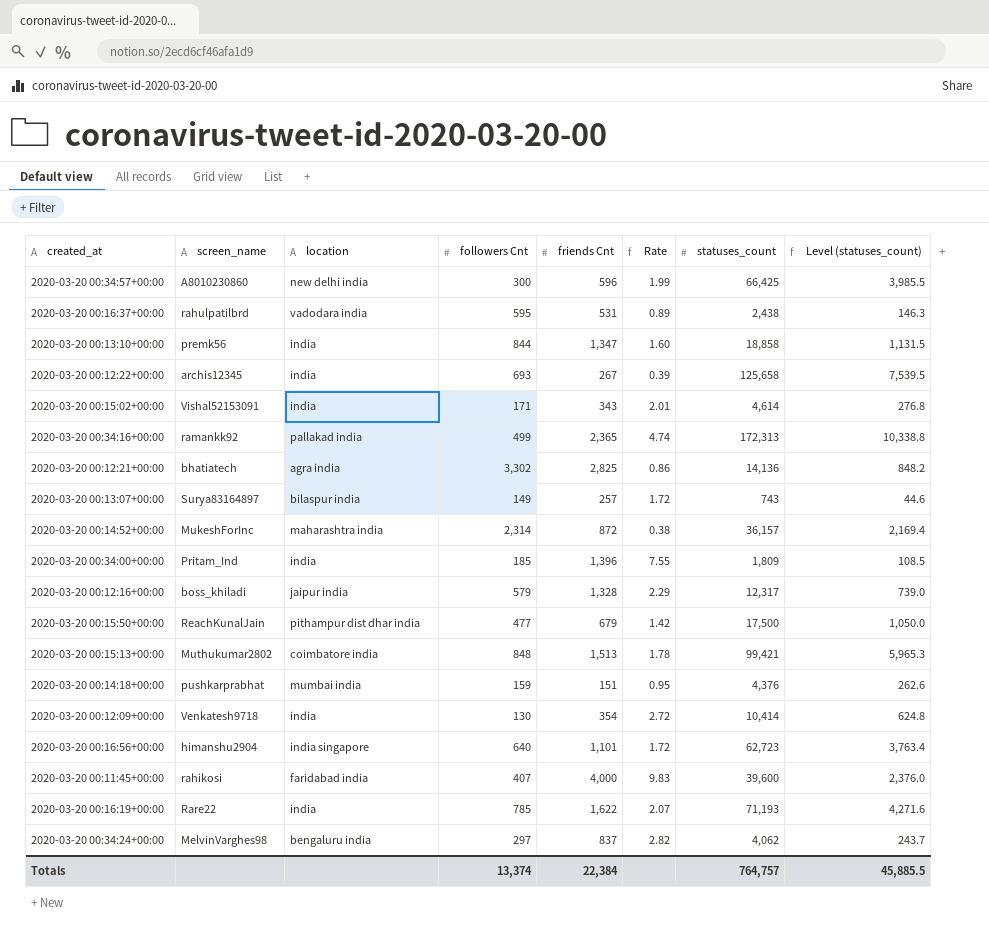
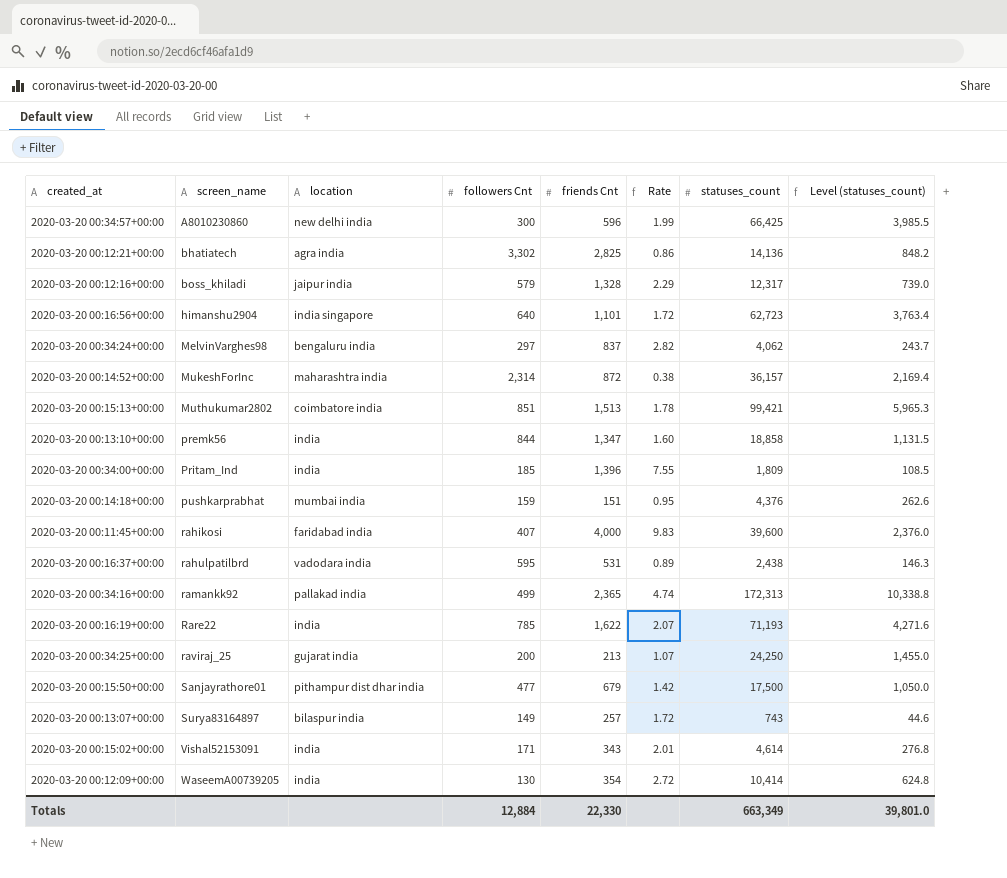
row order: none -> screen_name ascending
row 2020-03-20 00:12:22+00:00: archis12345 | india | 693 | 267 | 0.39 | 125,658 | 7,539.5 -> none
2020-03-20 00:15:13+00:00 | followers Cnt: 848 -> 851
row 2020-03-20 00:34:25+00:00: none -> raviraj_25 | gujarat india | 200 | 213 | 1.07 | 24,250 | 1,455.0
2020-03-20 00:15:50+00:00 | screen_name: ReachKunalJain -> Sanjayrathore01
2020-03-20 00:12:09+00:00 | screen_name: Venkatesh9718 -> WaseemA00739205
Totals | followers Cnt: 13,374 -> 12,884
Totals | friends Cnt: 22,384 -> 22,330
Totals | statuses_count: 764,757 -> 663,349
Totals | Level (statuses_count): 45,885.5 -> 39,801.0

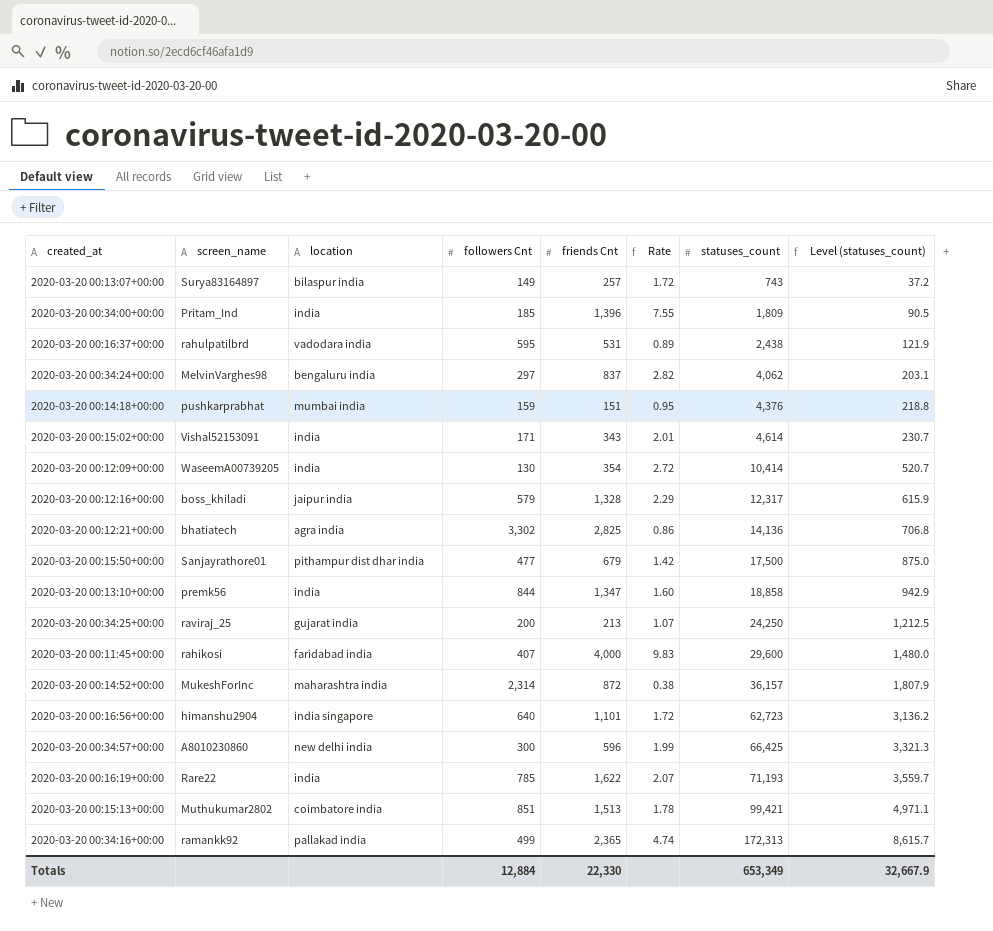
row order: screen_name ascending -> statuses_count ascending
column Level (statuses_count) | formula: [statuses_count] * 0.06 -> [statuses_count] * 0.05
2020-03-20 00:11:45+00:00 | statuses_count: 39,600 -> 29,600
Totals | statuses_count: 663,349 -> 653,349
Totals | Level (statuses_count): 39,801.0 -> 32,667.9

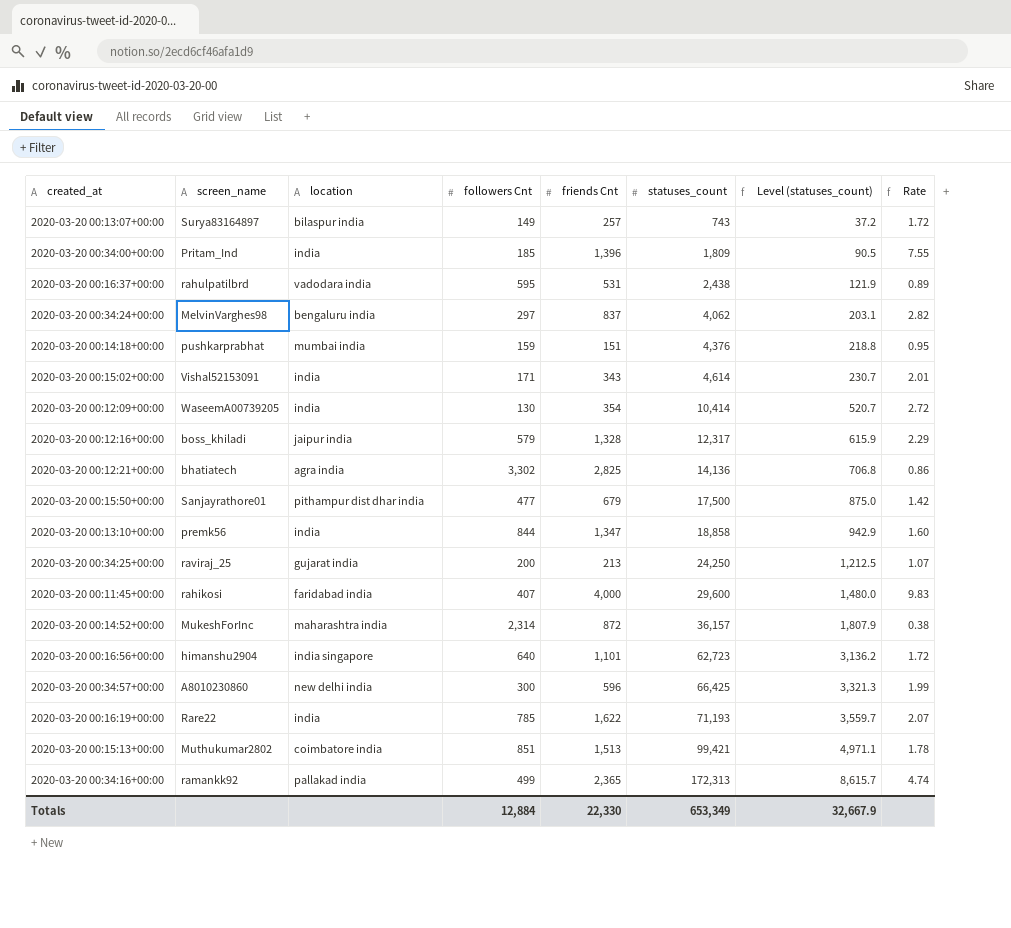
column Rate | position: 6 -> 8

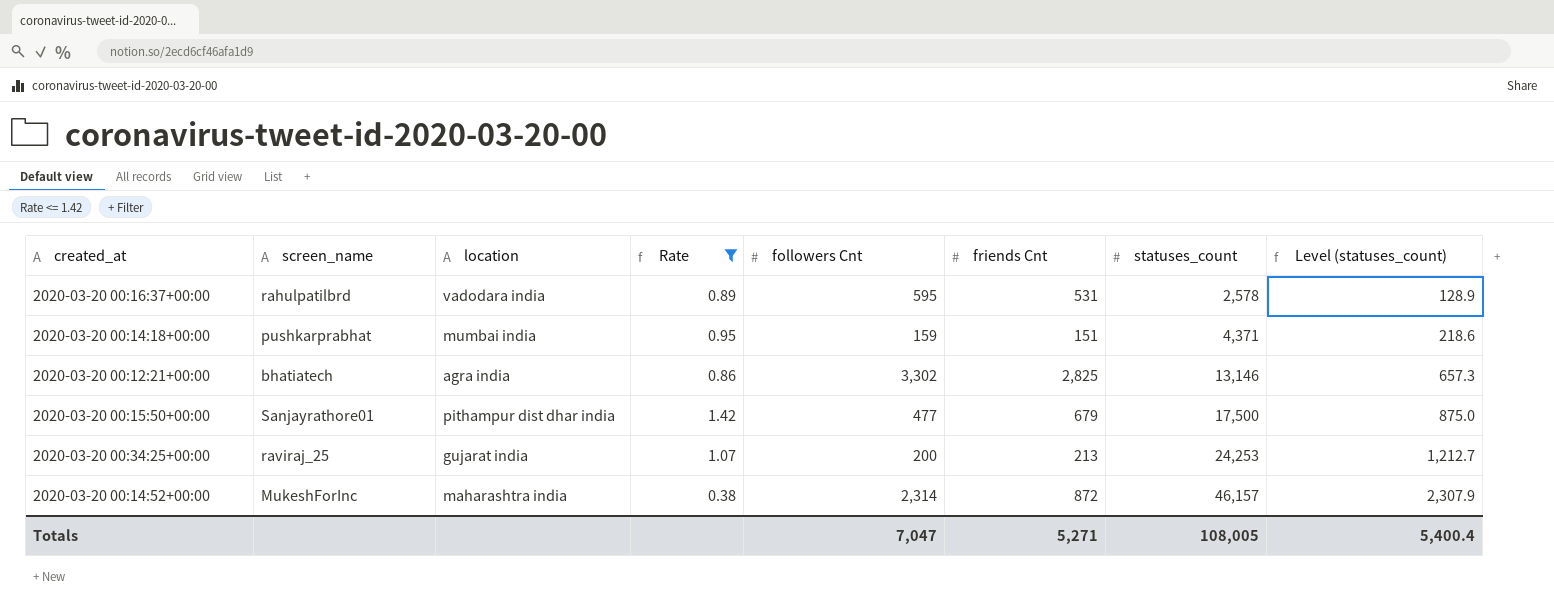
filter: none -> Rate <= 1.42
column Rate | position: 8 -> 4
2020-03-20 00:16:37+00:00 | statuses_count: 2,438 -> 2,578
2020-03-20 00:16:37+00:00 | Level (statuses_count): 121.9 -> 128.9
2020-03-20 00:14:18+00:00 | statuses_count: 4,376 -> 4,371
2020-03-20 00:14:18+00:00 | Level (statuses_count): 218.8 -> 218.6
2020-03-20 00:12:21+00:00 | statuses_count: 14,136 -> 13,146
2020-03-20 00:12:21+00:00 | Level (statuses_count): 706.8 -> 657.3
2020-03-20 00:34:25+00:00 | statuses_count: 24,250 -> 24,253
2020-03-20 00:34:25+00:00 | Level (statuses_count): 1,212.5 -> 1,212.7
2020-03-20 00:14:52+00:00 | statuses_count: 36,157 -> 46,157
2020-03-20 00:14:52+00:00 | Level (statuses_count): 1,807.9 -> 2,307.9
Totals | followers Cnt: 12,884 -> 7,047
Totals | friends Cnt: 22,330 -> 5,271
Totals | statuses_count: 653,349 -> 108,005
Totals | Level (statuses_count): 32,667.9 -> 5,400.4

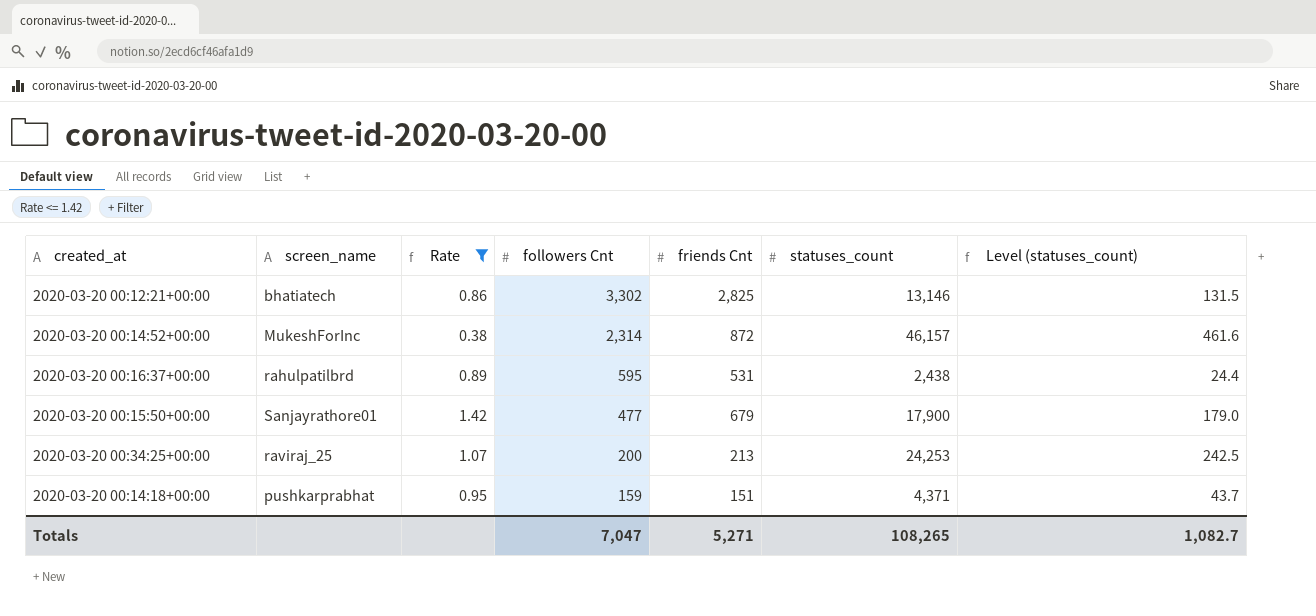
row order: statuses_count ascending -> followers Cnt descending
column location | position: 3 -> none
column Level (statuses_count) | formula: [statuses_count] * 0.05 -> [statuses_count] * 0.01
2020-03-20 00:16:37+00:00 | statuses_count: 2,578 -> 2,438
2020-03-20 00:15:50+00:00 | statuses_count: 17,500 -> 17,900
Totals | statuses_count: 108,005 -> 108,265
Totals | Level (statuses_count): 5,400.4 -> 1,082.7

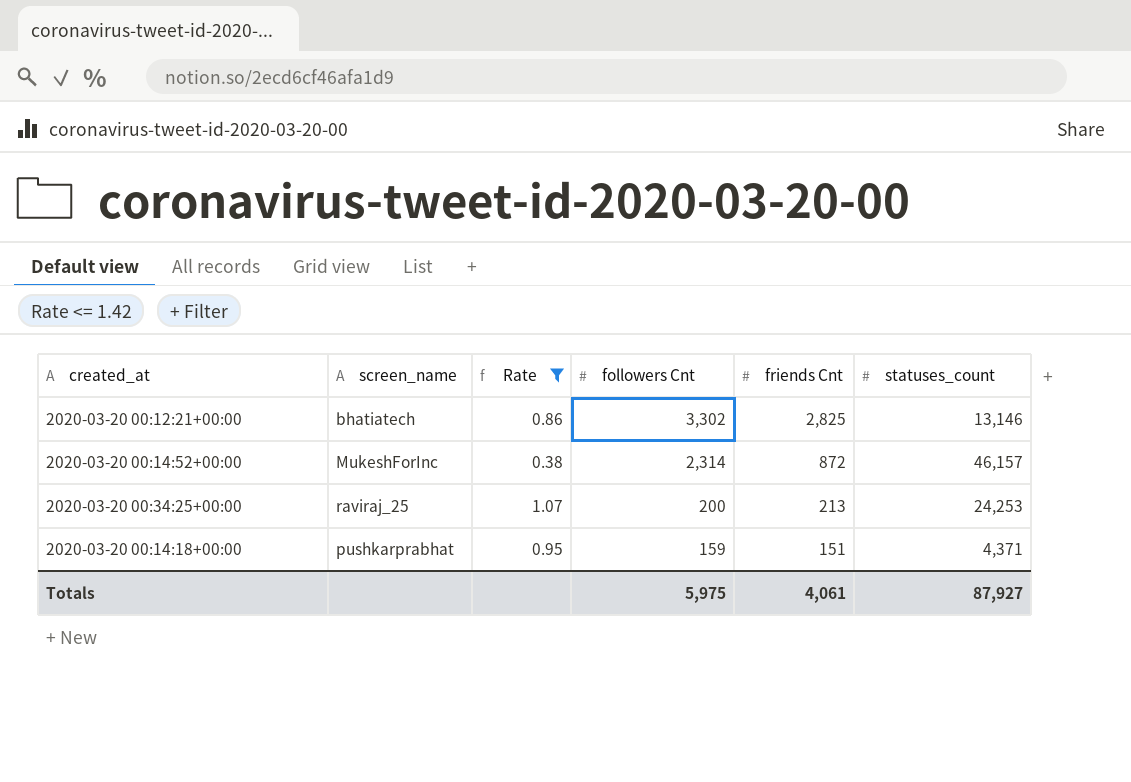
column Level (statuses_count) | formula: [statuses_count] * 0.01 -> none
row 2020-03-20 00:16:37+00:00: rahulpatilbrd | 0.89 | 595 | 531 | 2,438 | 24.4 -> none
row 2020-03-20 00:15:50+00:00: Sanjayrathore01 | 1.42 | 477 | 679 | 17,900 | 179.0 -> none
Totals | followers Cnt: 7,047 -> 5,975
Totals | friends Cnt: 5,271 -> 4,061
Totals | statuses_count: 108,265 -> 87,927

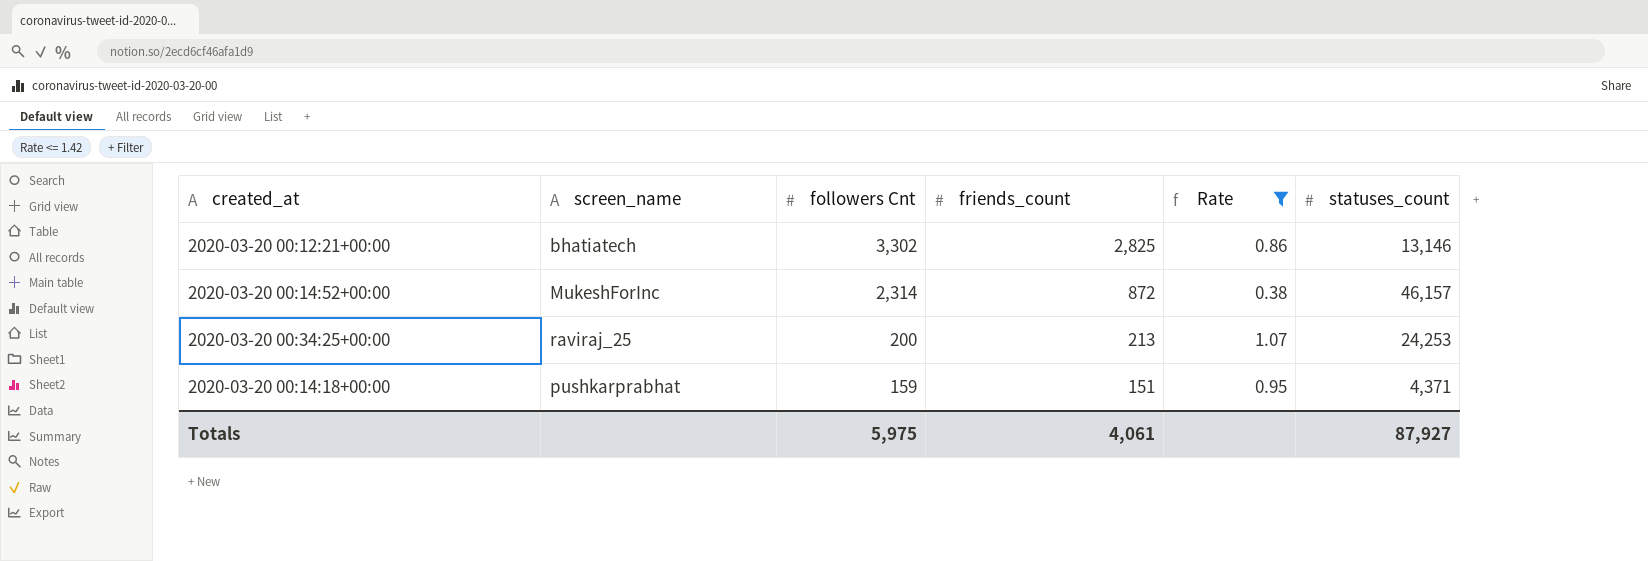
column name: friends Cnt -> friends_count
column Rate | position: 3 -> 5

